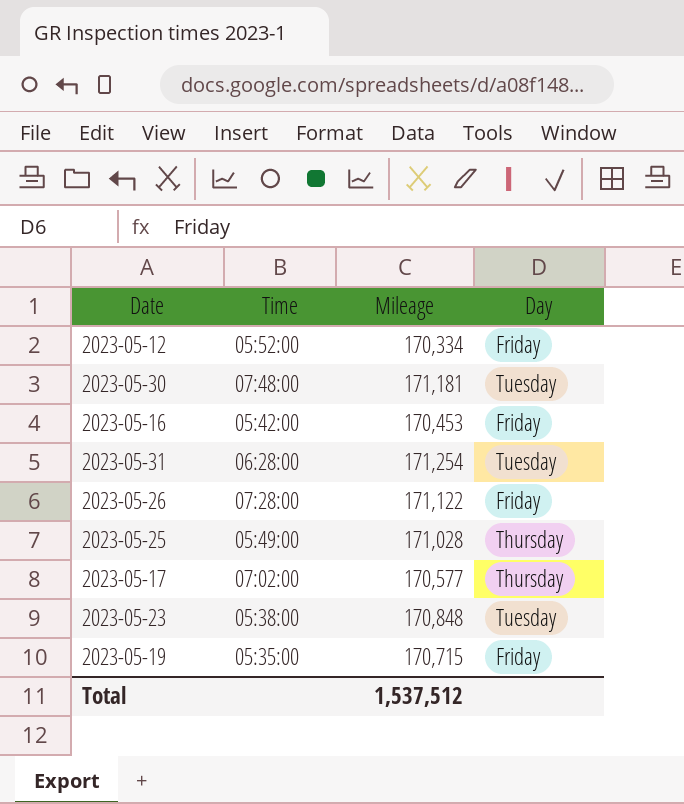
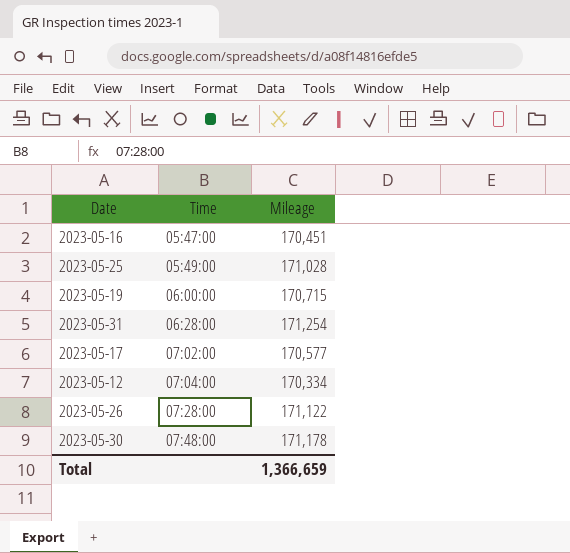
row order: none -> Time ascending
column Day | position: 4 -> none
row 2023-05-23: 05:38:00 | 170,848 | Tuesday -> none
2023-05-16 | Time: 05:42:00 -> 05:47:00
2023-05-16 | Mileage: 170,453 -> 170,451
2023-05-19 | Time: 05:35:00 -> 06:00:00
2023-05-12 | Time: 05:52:00 -> 07:04:00
2023-05-30 | Mileage: 171,181 -> 171,178
Total | Mileage: 1,537,512 -> 1,366,659

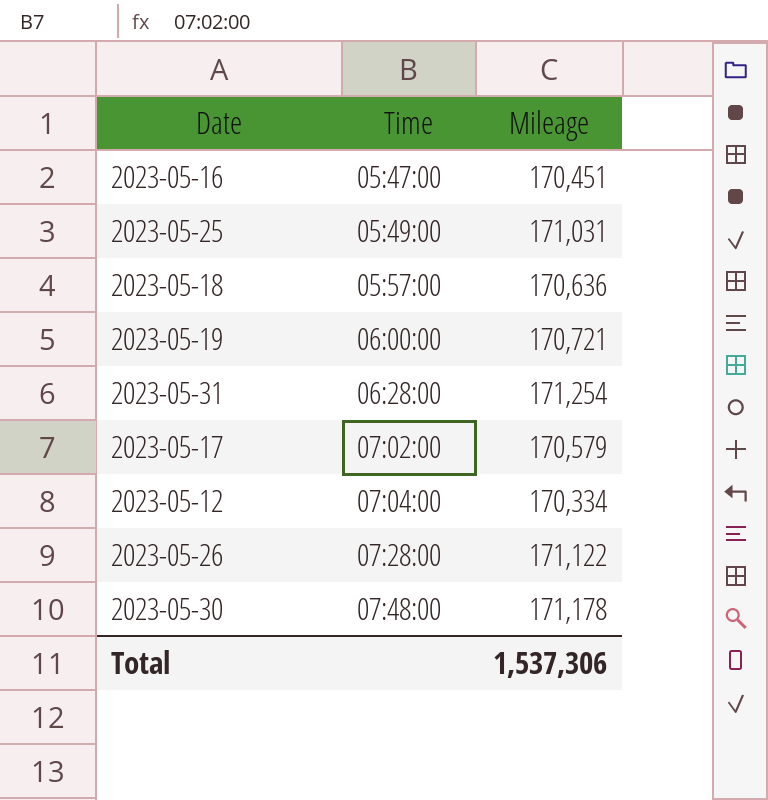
2023-05-25 | Mileage: 171,028 -> 171,031
row 2023-05-18: none -> 05:57:00 | 170,636
2023-05-19 | Mileage: 170,715 -> 170,721
2023-05-17 | Mileage: 170,577 -> 170,579
Total | Mileage: 1,366,659 -> 1,537,306

